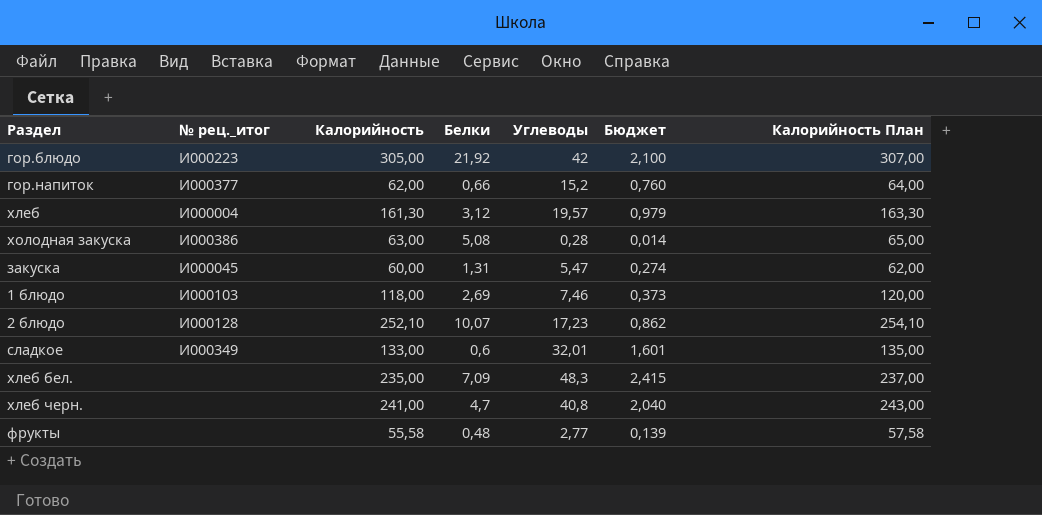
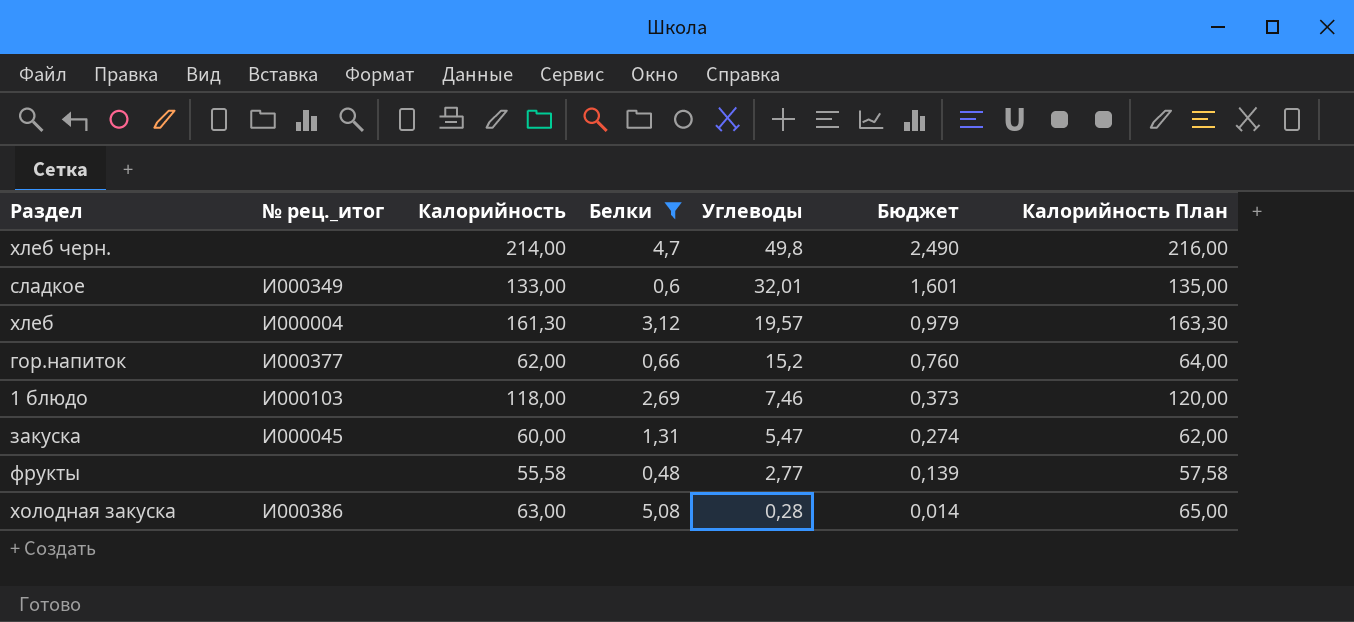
filter: none -> Белки <= 5,08
row order: none -> Углеводы descending
хлеб черн. | Калорийность: 241,00 -> 214,00
хлеб черн. | Углеводы: 40,8 -> 49,8
хлеб черн. | Бюджет: 2,040 -> 2,490
хлеб черн. | Калорийность План: 243,00 -> 216,00

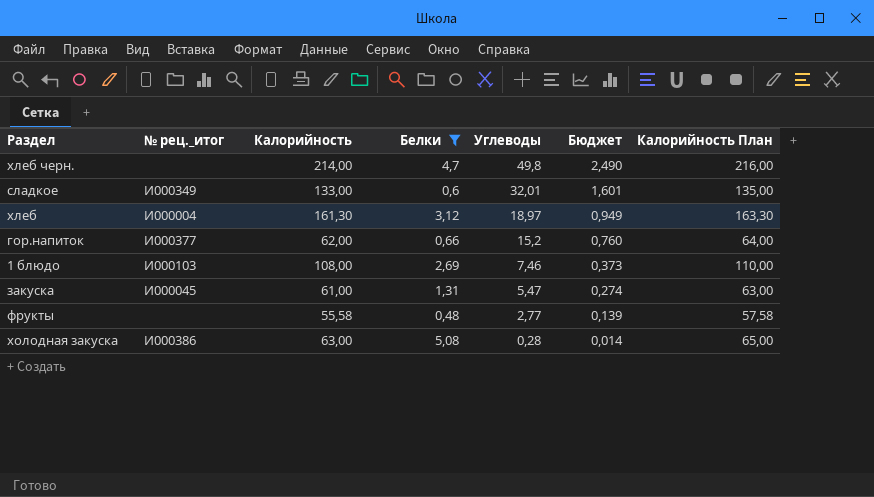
хлеб | Углеводы: 19,57 -> 18,97
хлеб | Бюджет: 0,979 -> 0,949
1 блюдо | Калорийность: 118,00 -> 108,00
1 блюдо | Калорийность План: 120,00 -> 110,00
закуска | Калорийность: 60,00 -> 61,00
закуска | Калорийность План: 62,00 -> 63,00

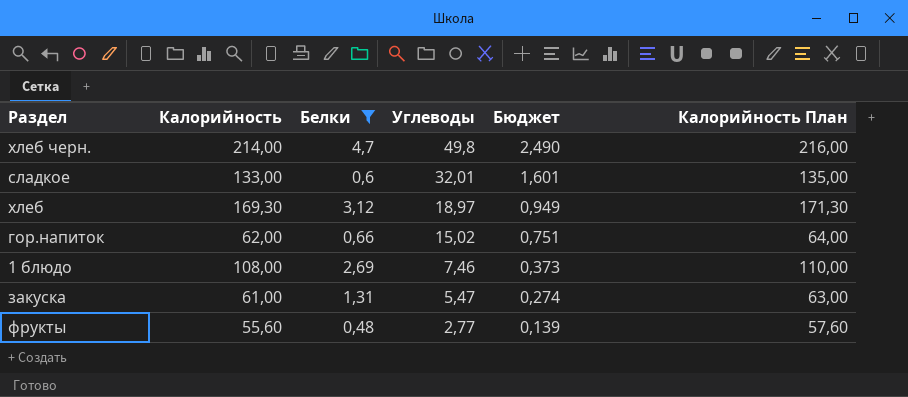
column № рец._итог | position: 2 -> none
row холодная закуска: И000386 | 63,00 | 5,08 | 0,28 | 0,014 | 65,00 -> none
хлеб | Калорийность: 161,30 -> 169,30
хлеб | Калорийность План: 163,30 -> 171,30
гор.напиток | Углеводы: 15,2 -> 15,02
гор.напиток | Бюджет: 0,760 -> 0,751
фрукты | Калорийность: 55,58 -> 55,60
фрукты | Калорийность План: 57,58 -> 57,60

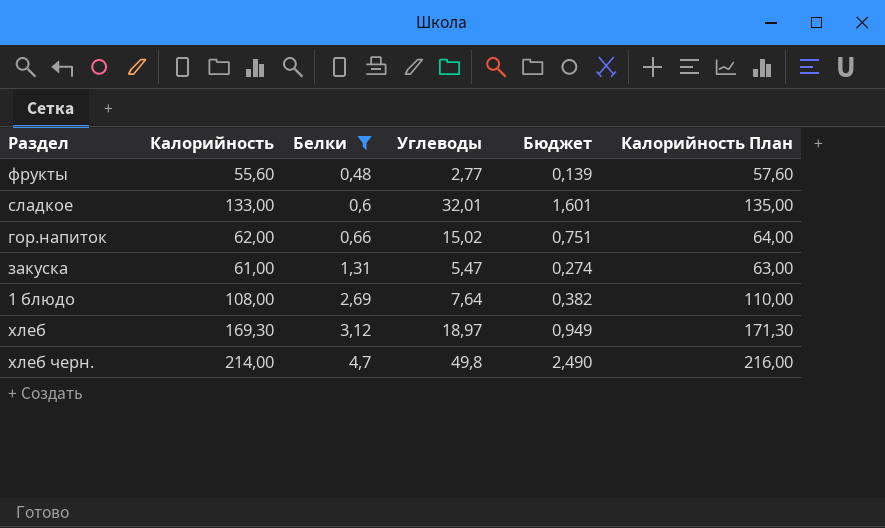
row order: Углеводы descending -> Белки ascending
1 блюдо | Углеводы: 7,46 -> 7,64
1 блюдо | Бюджет: 0,373 -> 0,382

